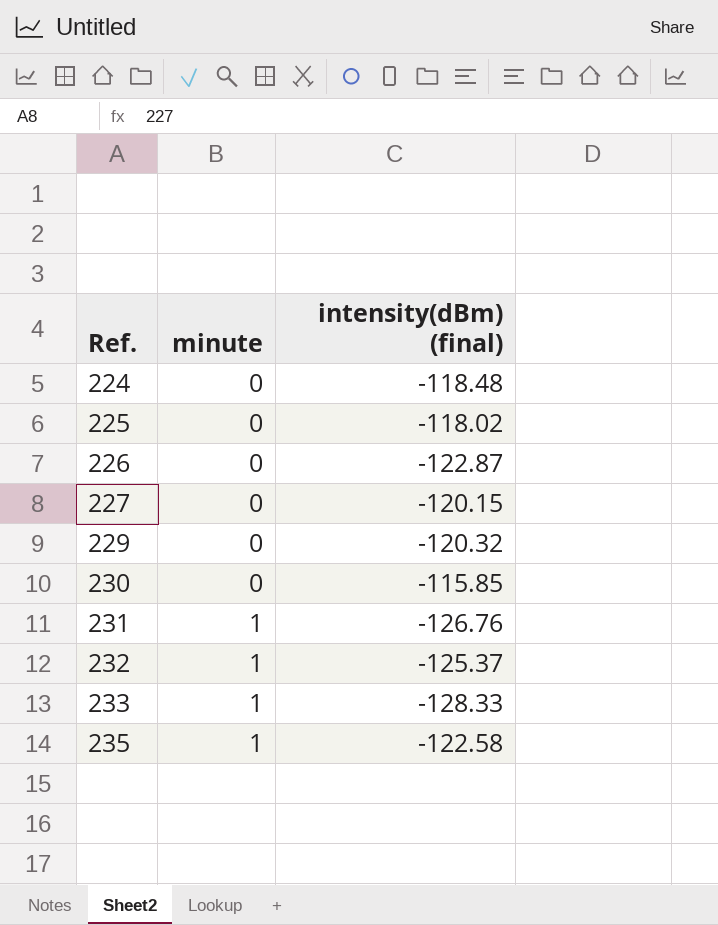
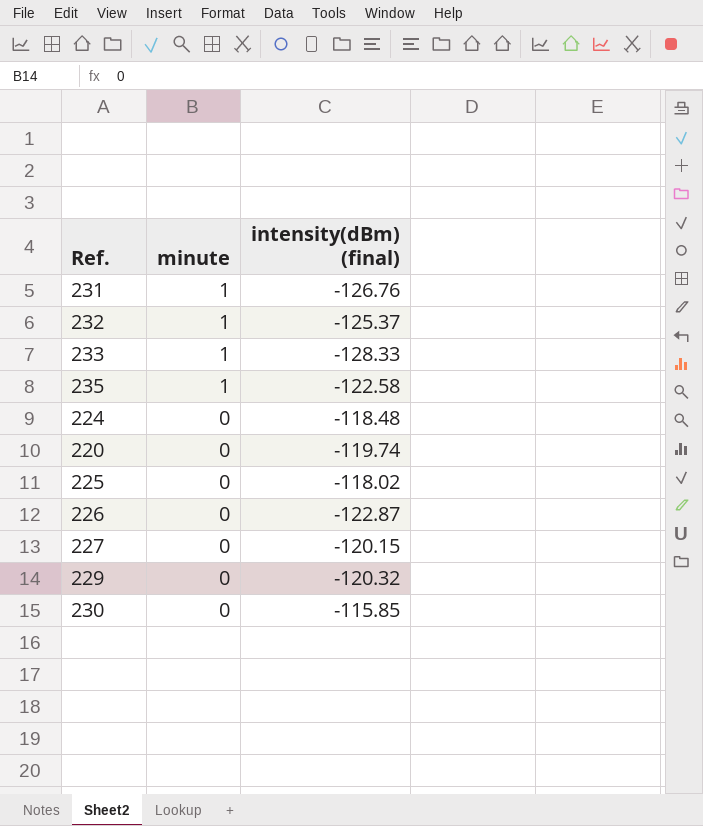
row order: Ref. ascending -> minute descending
row 220: none -> 0 | -119.74

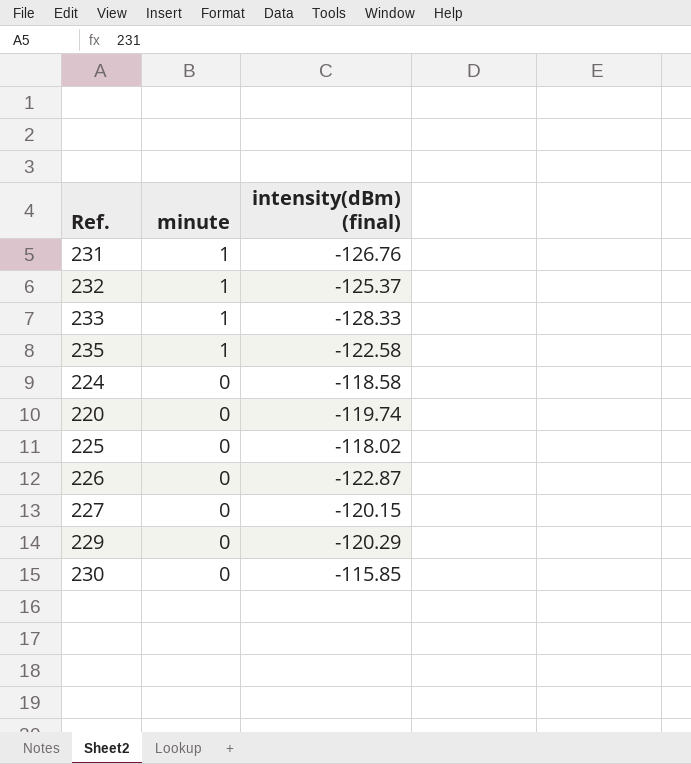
224 | intensity(dBm) (final): -118.48 -> -118.58
229 | intensity(dBm) (final): -120.32 -> -120.29

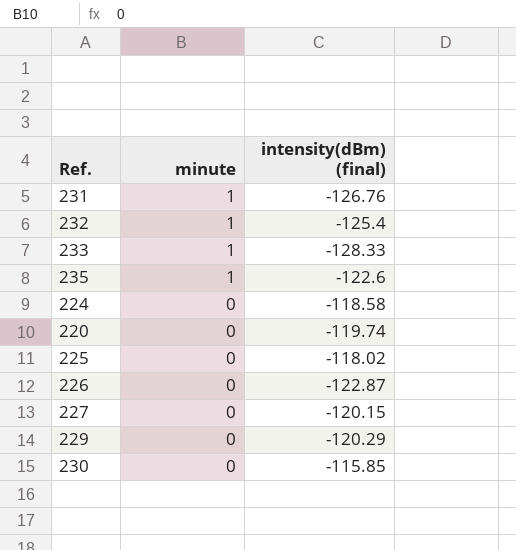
232 | intensity(dBm) (final): -125.37 -> -125.4
235 | intensity(dBm) (final): -122.58 -> -122.6

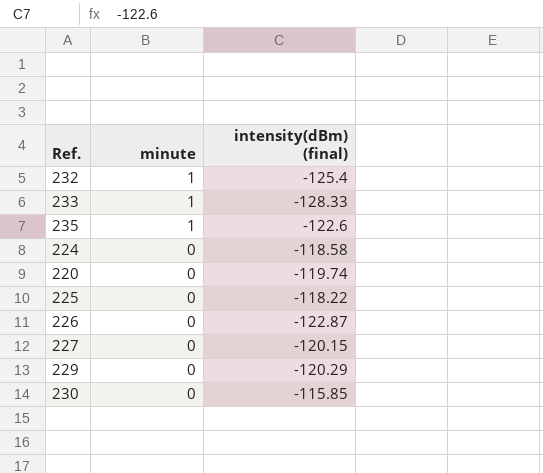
row 231: 1 | -126.76 -> none
225 | intensity(dBm) (final): -118.02 -> -118.22

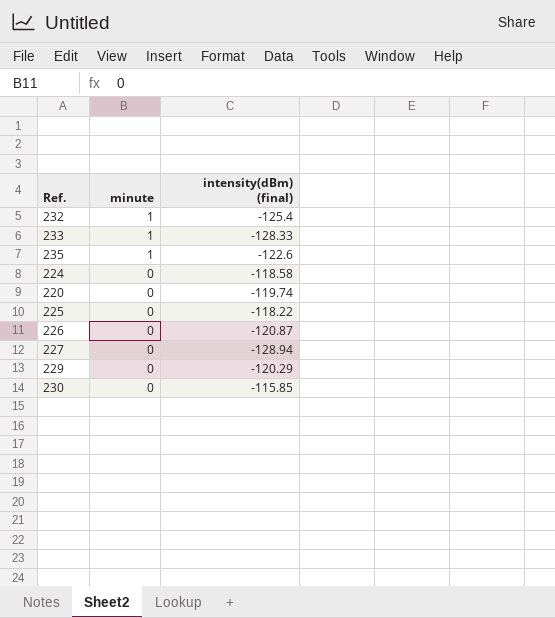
226 | intensity(dBm) (final): -122.87 -> -120.87
227 | intensity(dBm) (final): -120.15 -> -128.94

